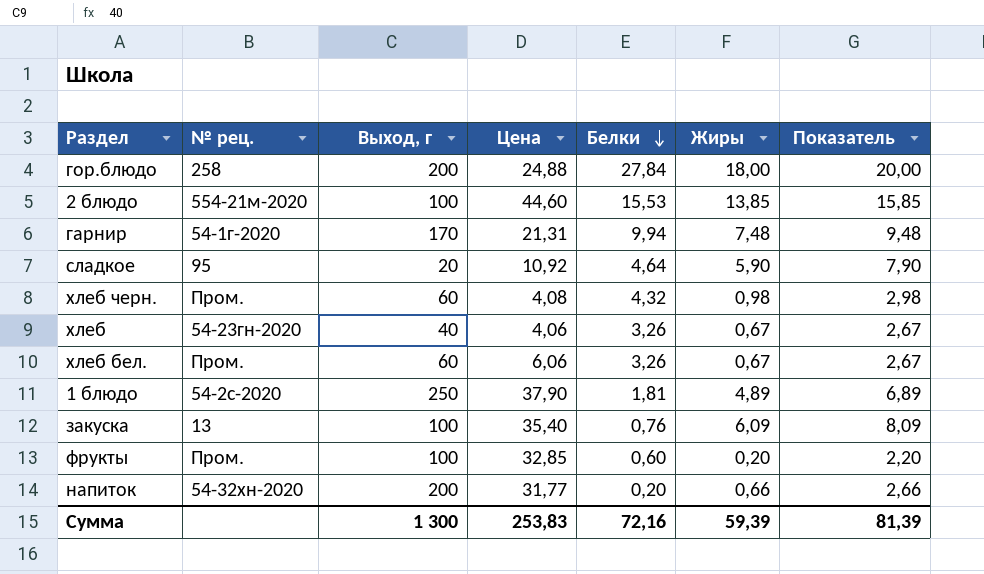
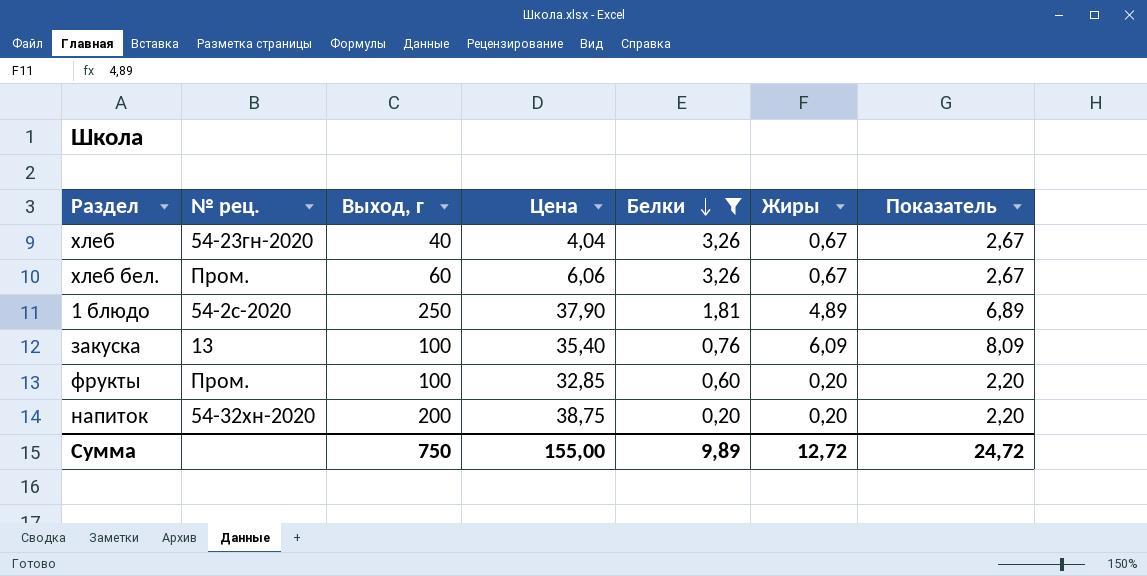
filter: none -> Белки <= 3,26
хлеб | Цена: 4,06 -> 4,04
напиток | Цена: 31,77 -> 38,75
напиток | Жиры: 0,66 -> 0,20
напиток | Показатель: 2,66 -> 2,20
Сумма | Выход, г: 1 300 -> 750
Сумма | Цена: 253,83 -> 155,00
Сумма | Белки: 72,16 -> 9,89
Сумма | Жиры: 59,39 -> 12,72
Сумма | Показатель: 81,39 -> 24,72

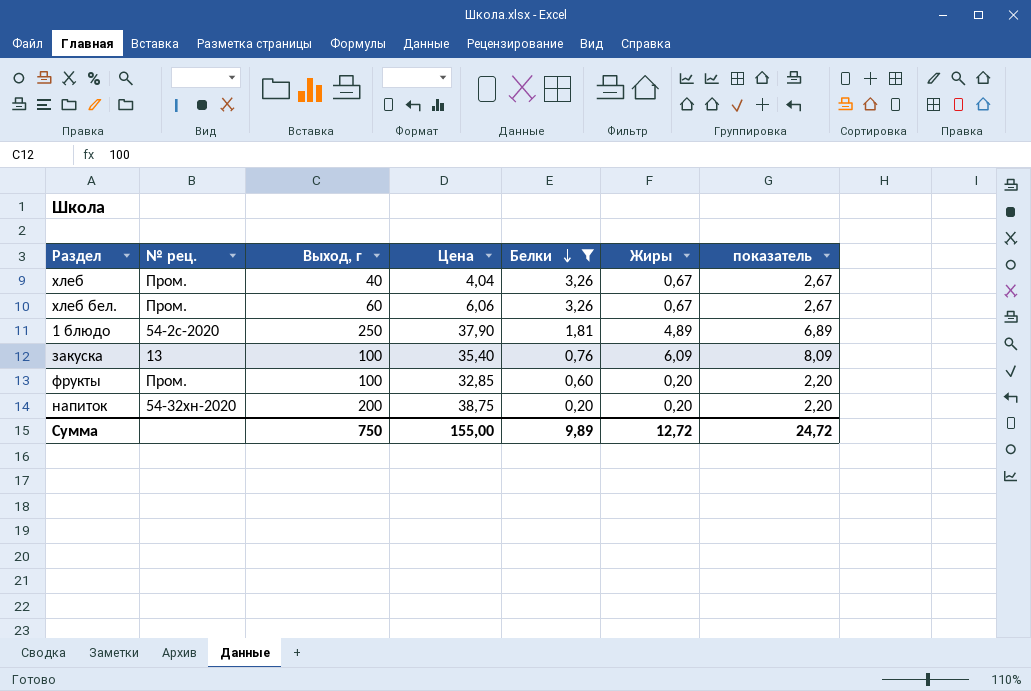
column name: Показатель -> показатель
хлеб | № рец.: 54-23гн-2020 -> Пром.

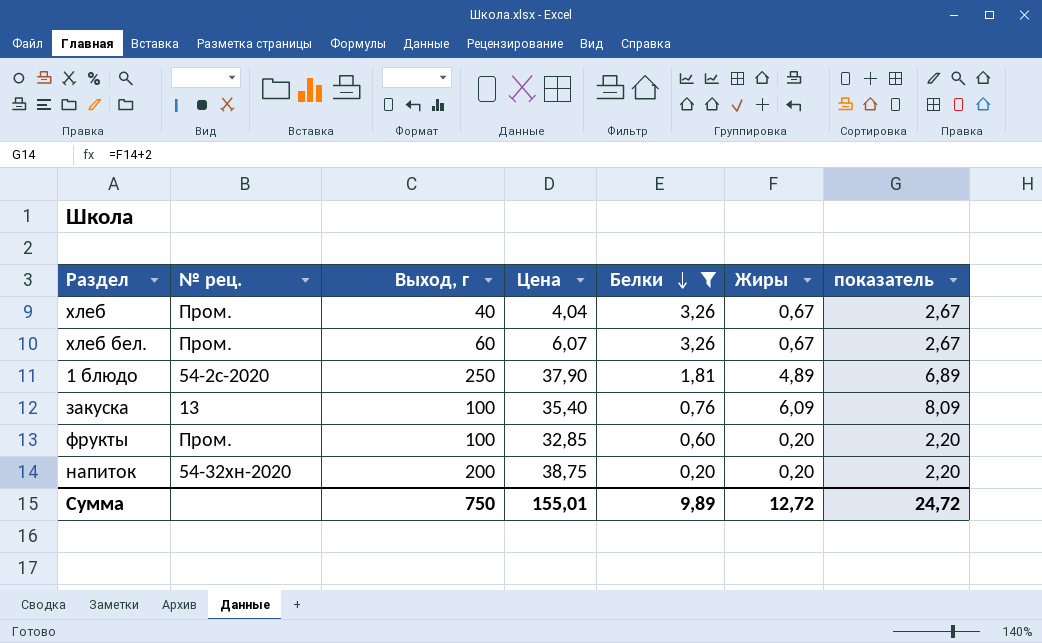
хлеб бел. | Цена: 6,06 -> 6,07
Сумма | Цена: 155,00 -> 155,01

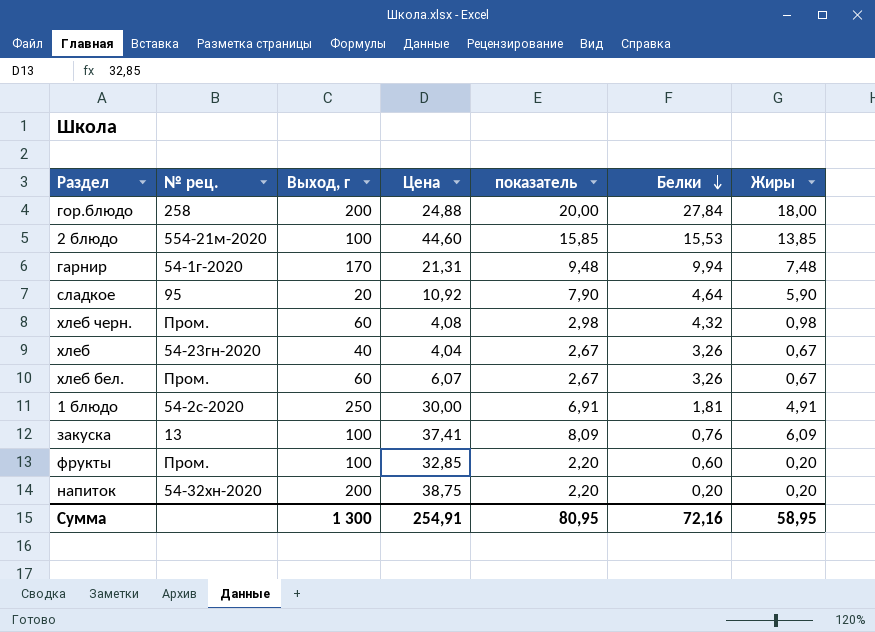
filter: Белки <= 3,26 -> none
column показатель | position: 7 -> 5
хлеб | № рец.: Пром. -> 54-23гн-2020
1 блюдо | Цена: 37,90 -> 30,00
1 блюдо | показатель: 6,89 -> 6,91
1 блюдо | Жиры: 4,89 -> 4,91
закуска | Цена: 35,40 -> 37,41
Сумма | Выход, г: 750 -> 1 300
Сумма | Цена: 155,01 -> 254,91
Сумма | показатель: 24,72 -> 80,95
Сумма | Белки: 9,89 -> 72,16
Сумма | Жиры: 12,72 -> 58,95

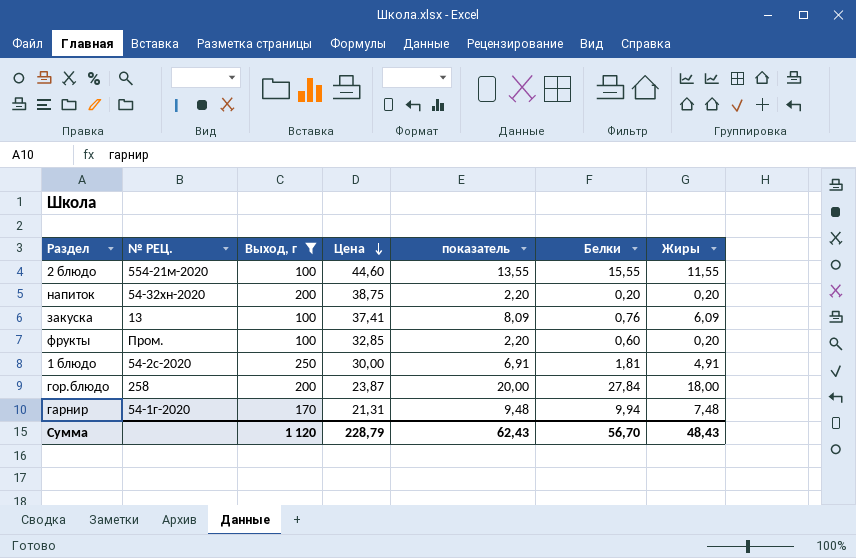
filter: none -> Выход, г >= 100
row order: Белки descending -> Цена descending
column name: № рец. -> № РЕЦ.
2 блюдо | показатель: 15,85 -> 13,55
2 блюдо | Белки: 15,53 -> 15,55
2 блюдо | Жиры: 13,85 -> 11,55
гор.блюдо | Цена: 24,88 -> 23,87
Сумма | Выход, г: 1 300 -> 1 120
Сумма | Цена: 254,91 -> 228,79
Сумма | показатель: 80,95 -> 62,43
Сумма | Белки: 72,16 -> 56,70
Сумма | Жиры: 58,95 -> 48,43

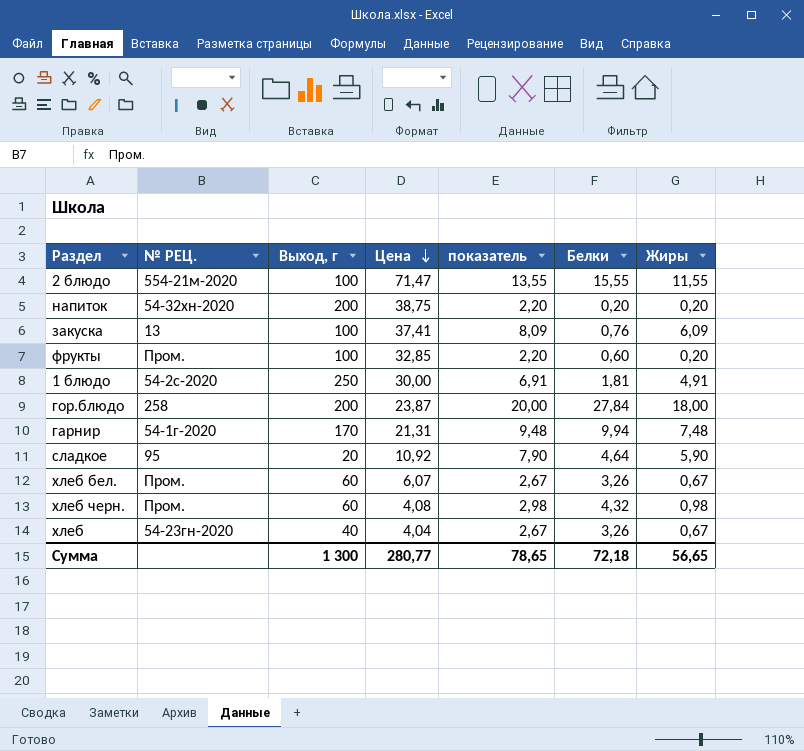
filter: Выход, г >= 100 -> none
2 блюдо | Цена: 44,60 -> 71,47
Сумма | Выход, г: 1 120 -> 1 300
Сумма | Цена: 228,79 -> 280,77
Сумма | показатель: 62,43 -> 78,65
Сумма | Белки: 56,70 -> 72,18
Сумма | Жиры: 48,43 -> 56,65

